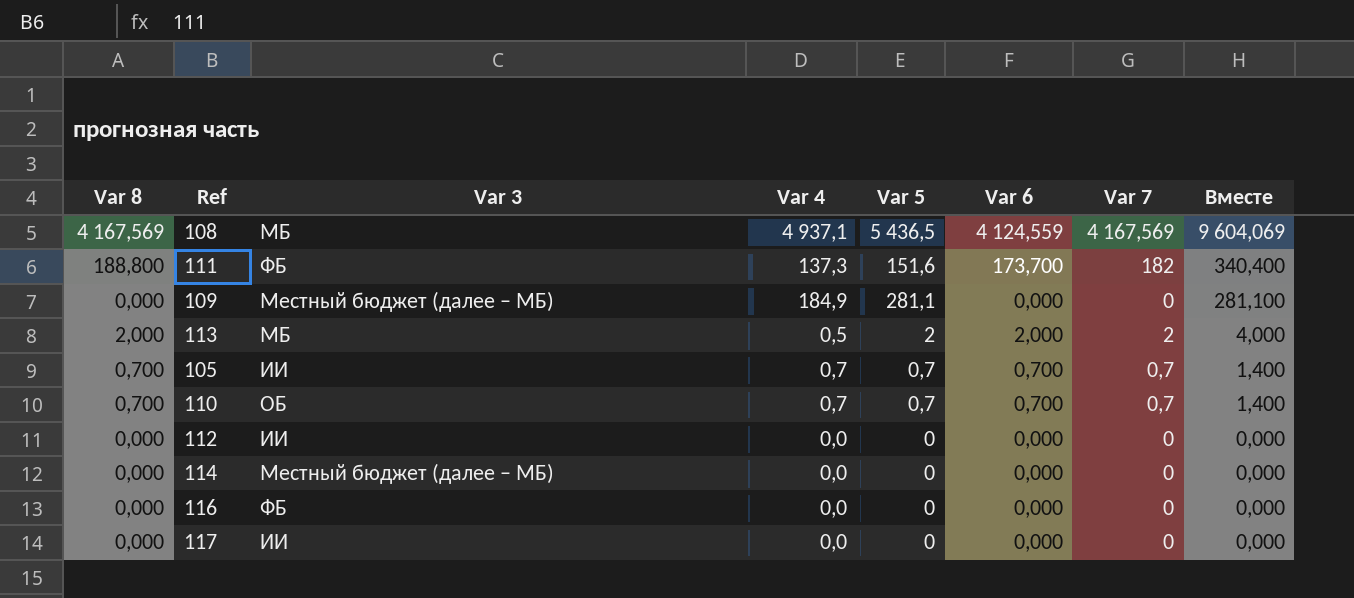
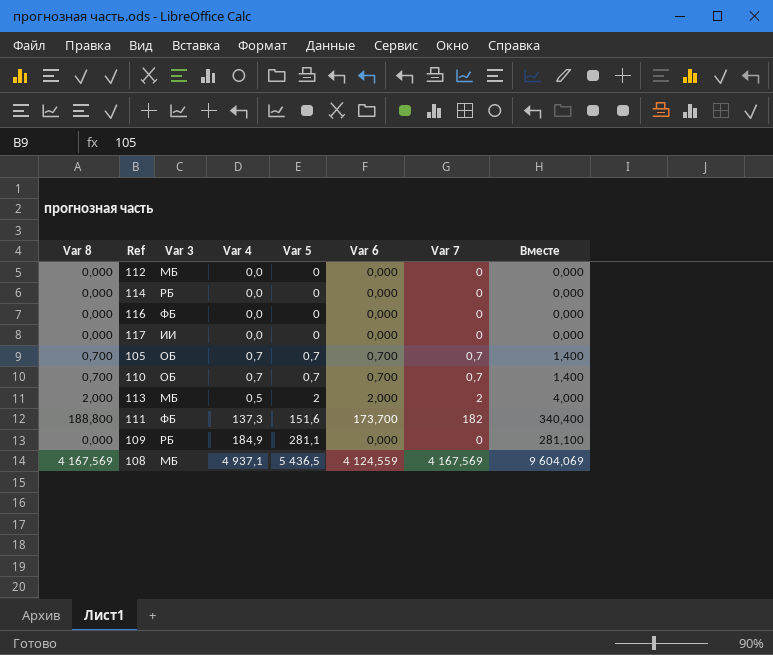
row order: Вместе descending -> Var 5 ascending
112 | Var 3: ИИ -> МБ
114 | Var 3: Местный бюджет (далее – МБ) -> РБ
105 | Var 3: ИИ -> ОБ
109 | Var 3: Местный бюджет (далее – МБ) -> РБ

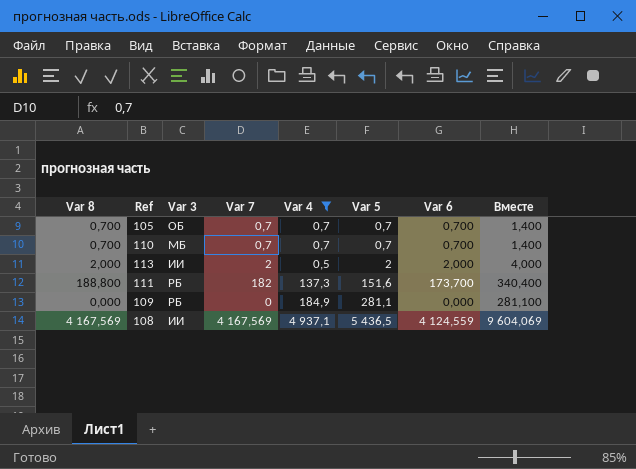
filter: none -> Var 4 != 0,0
column Var 7 | position: 7 -> 4
110 | Var 3: ОБ -> МБ
113 | Var 3: МБ -> ИИ
111 | Var 3: ФБ -> РБ
108 | Var 3: МБ -> ИИ

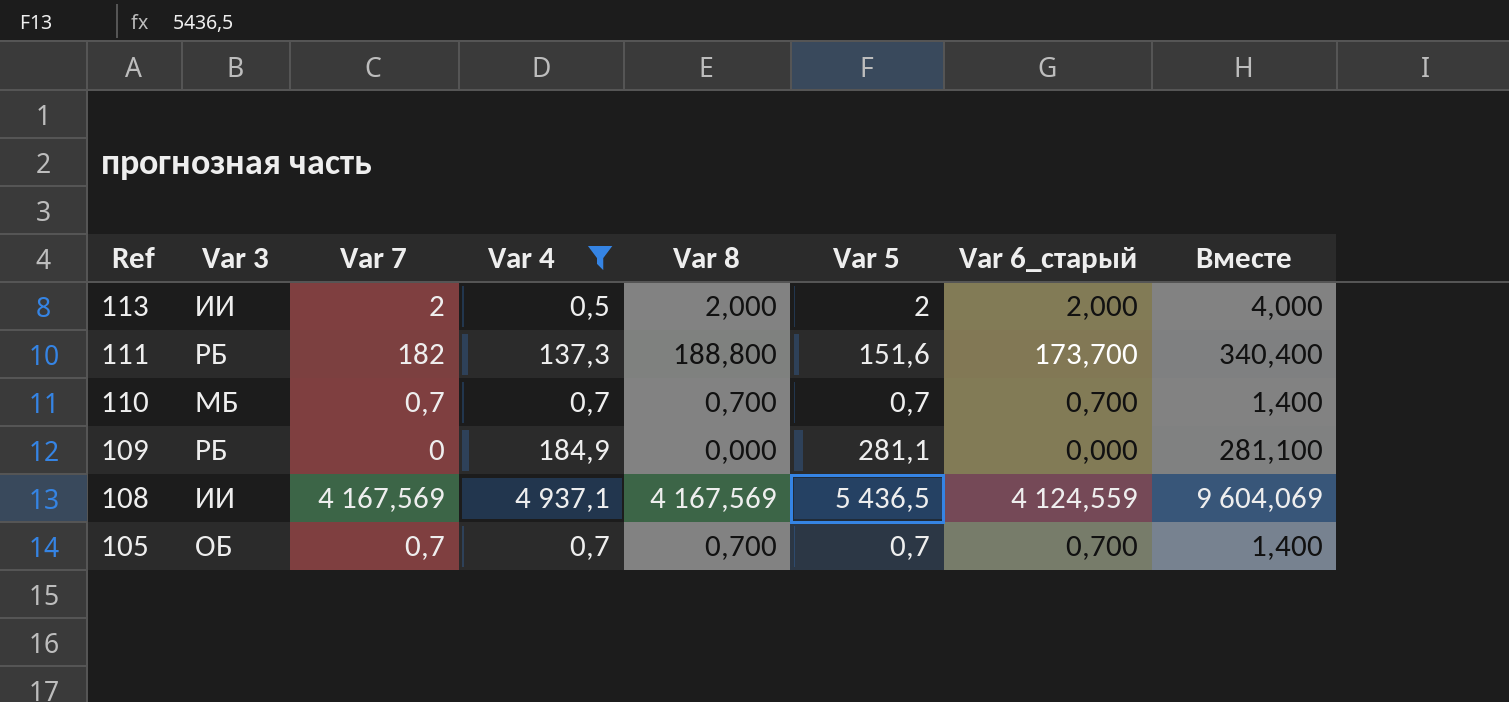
row order: Var 5 ascending -> Ref descending
column Var 8 | position: 1 -> 5
column name: Var 6 -> Var 6_старый

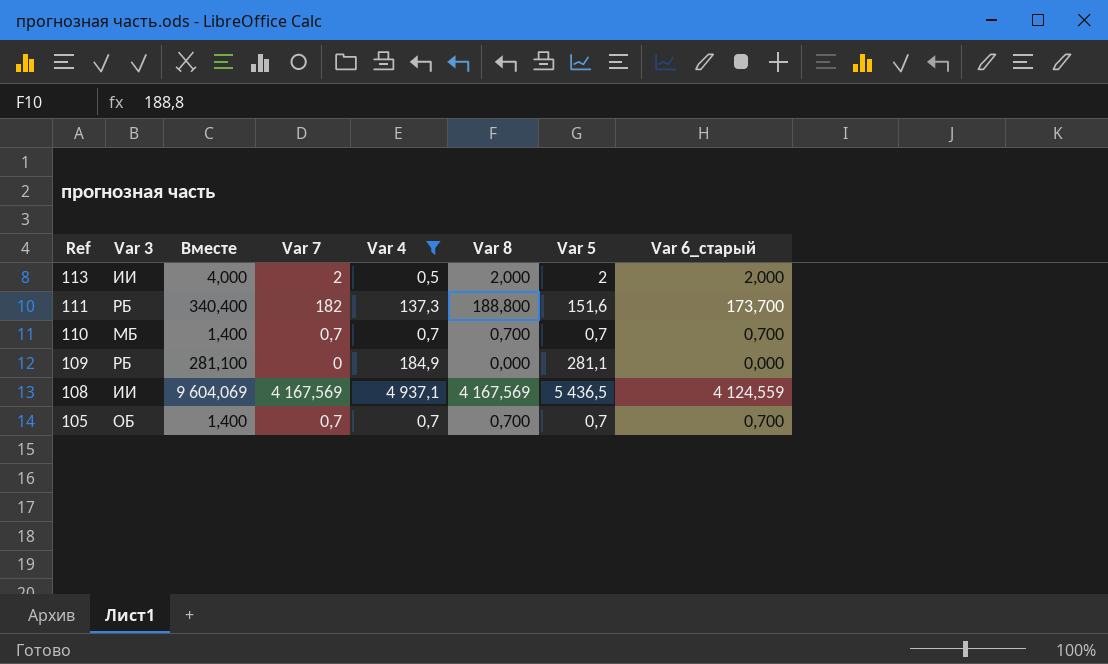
column Вместе | position: 8 -> 3

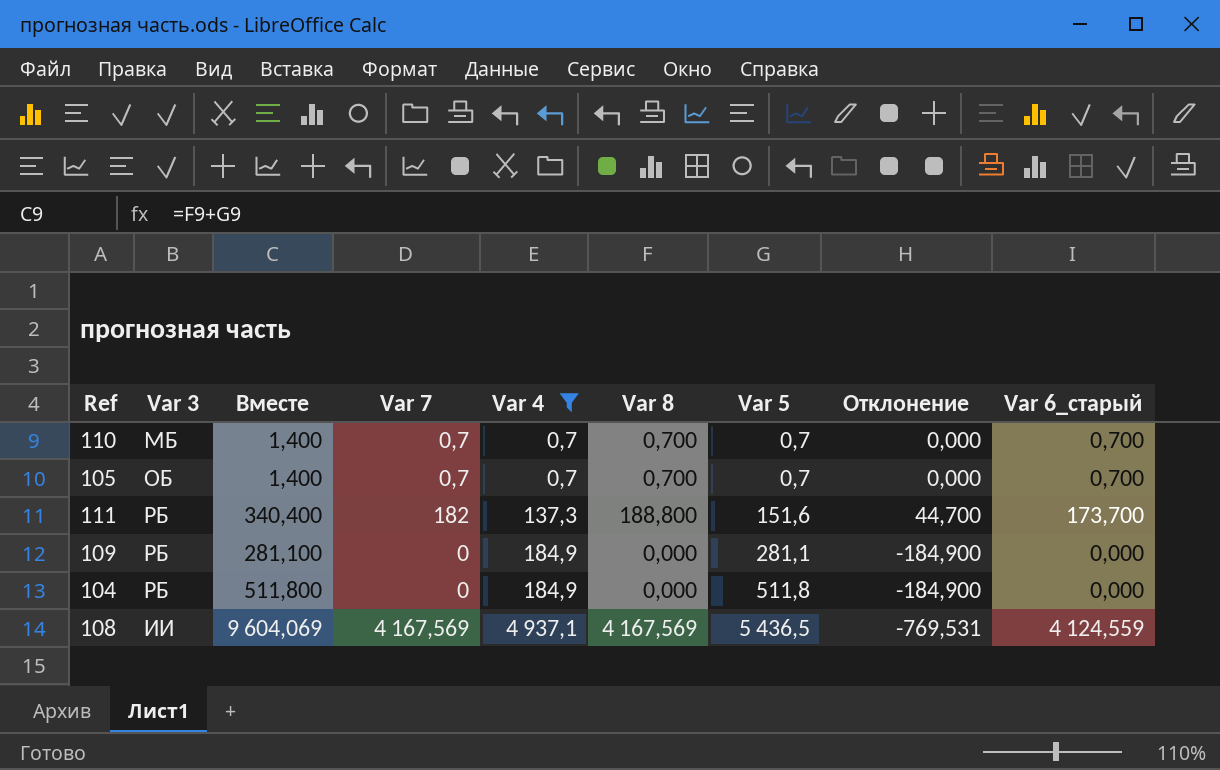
row order: Ref descending -> Var 4 ascending
column Отклонение | formula: none -> [Var 7] - [Var 4]
row 113: ИИ | 4,000 | 2 | 0,5 | 2,000 | 2 | 2,000 -> none
row 104: none -> РБ | 511,800 | 0 | 184,9 | 0,000 | 511,8 | -184,900 | 0,000

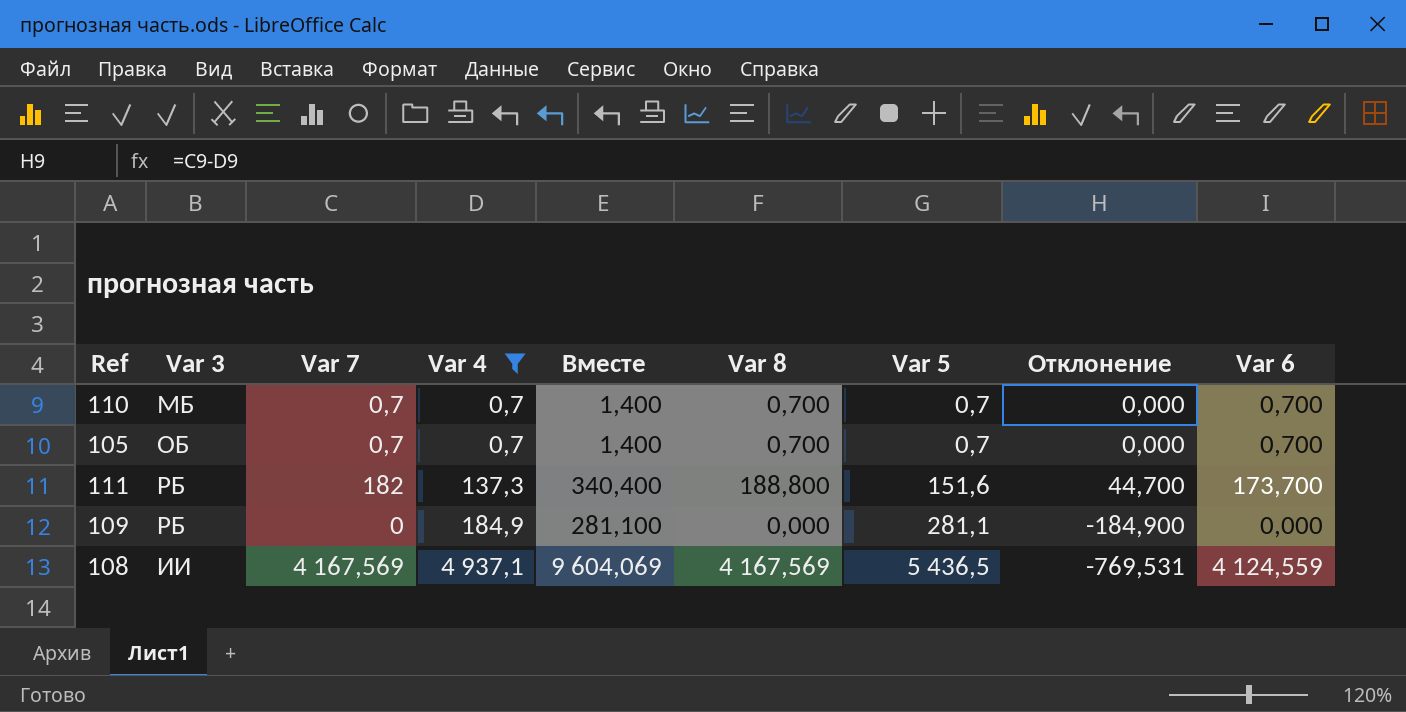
column Вместе | position: 3 -> 5
column name: Var 6_старый -> Var 6
row 104: РБ | 511,800 | 0 | 184,9 | 0,000 | 511,8 | -184,900 | 0,000 -> none

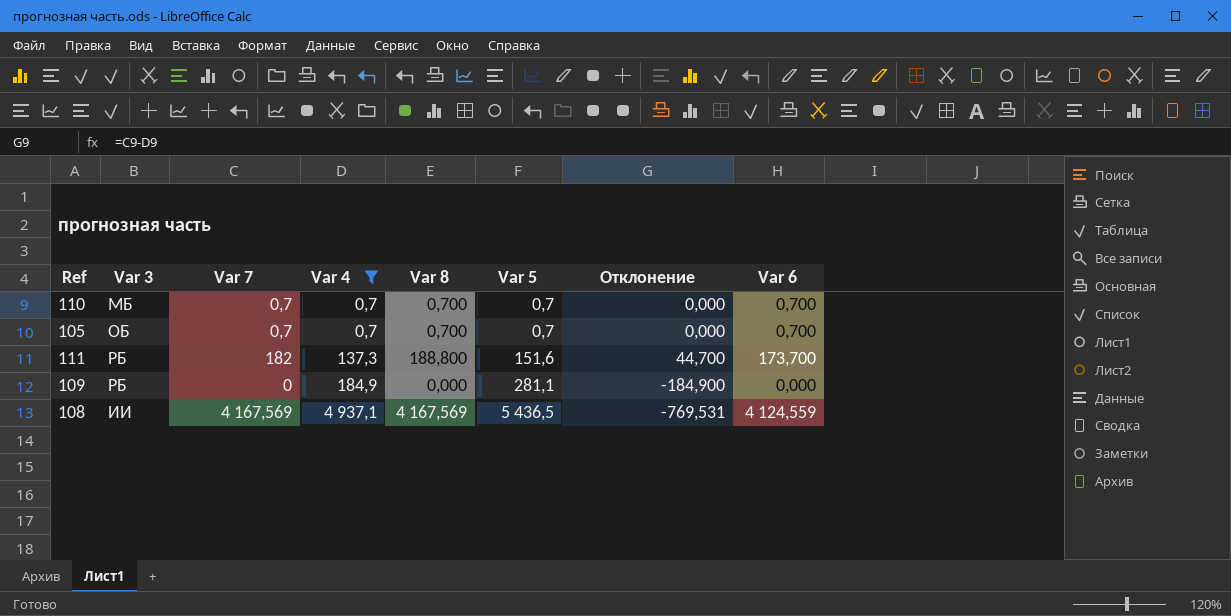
column Вместе | formula: [Var 8] + [Var 5] -> none

